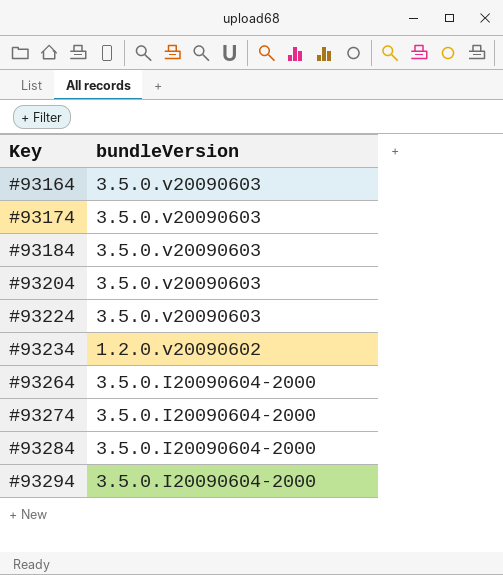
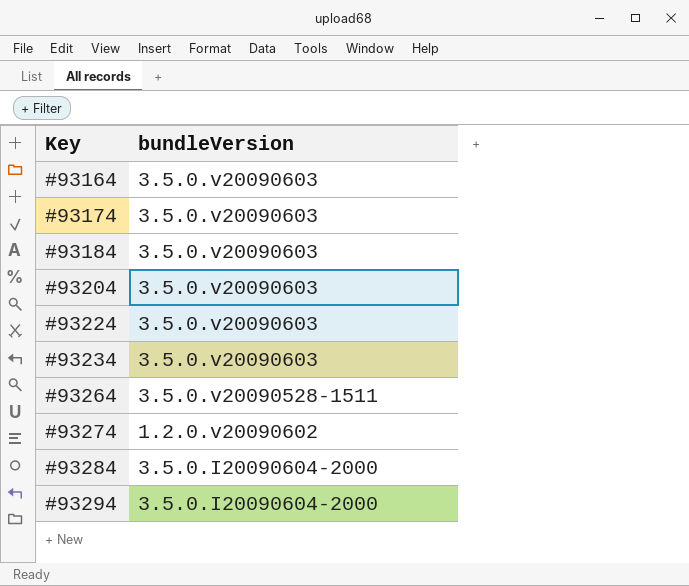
#93234 | bundleVersion: 1.2.0.v20090602 -> 3.5.0.v20090603
#93264 | bundleVersion: 3.5.0.I20090604-2000 -> 3.5.0.v20090528-1511
#93274 | bundleVersion: 3.5.0.I20090604-2000 -> 1.2.0.v20090602

